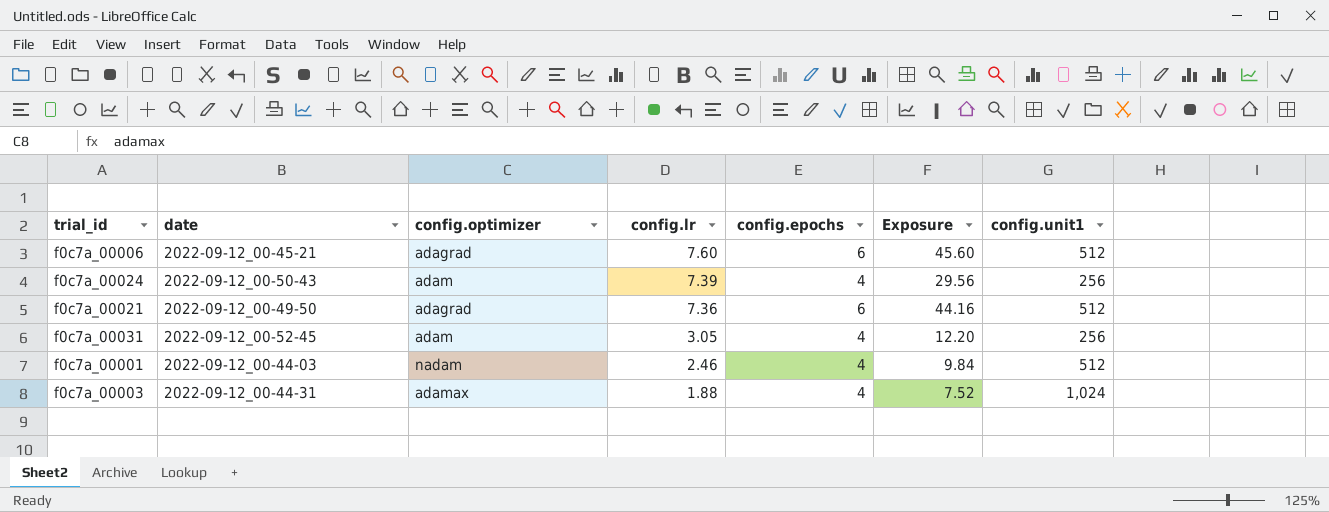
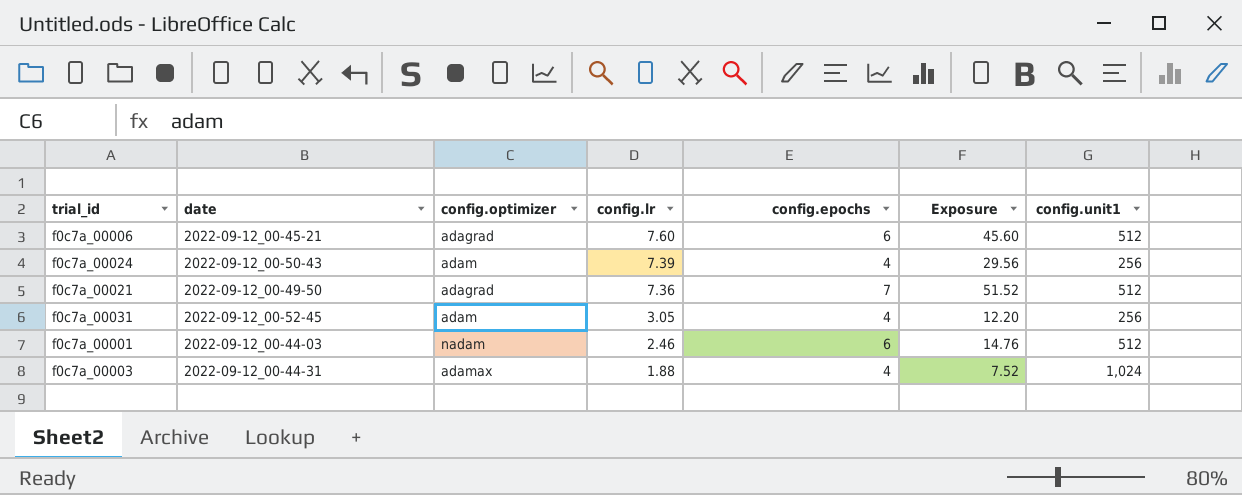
f0c7a_00021 | config.epochs: 6 -> 7
f0c7a_00021 | Exposure: 44.16 -> 51.52
f0c7a_00001 | config.epochs: 4 -> 6
f0c7a_00001 | Exposure: 9.84 -> 14.76

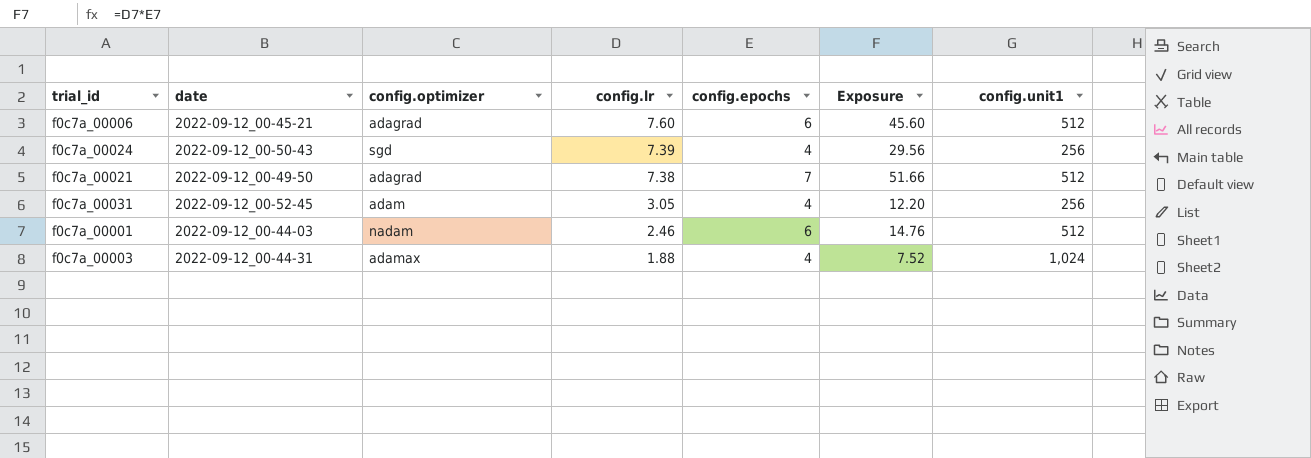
f0c7a_00024 | config.optimizer: adam -> sgd
f0c7a_00021 | config.lr: 7.36 -> 7.38
f0c7a_00021 | Exposure: 51.52 -> 51.66

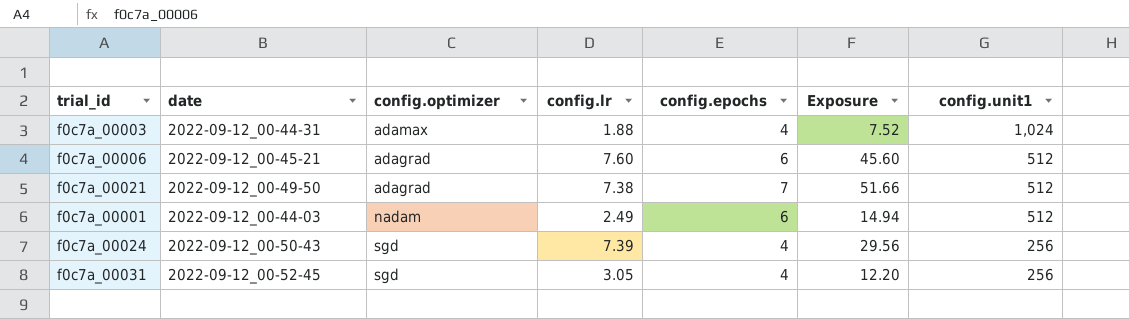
row order: config.lr descending -> config.unit1 descending
f0c7a_00001 | config.lr: 2.46 -> 2.49
f0c7a_00001 | Exposure: 14.76 -> 14.94
f0c7a_00031 | config.optimizer: adam -> sgd

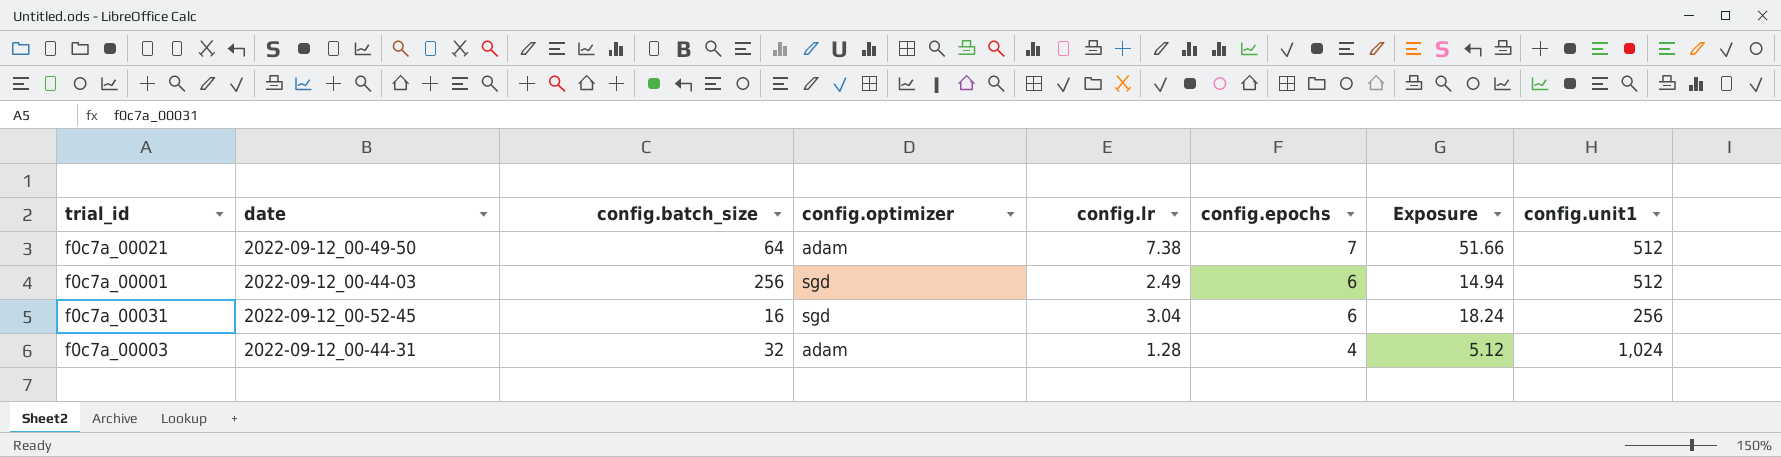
row order: config.unit1 descending -> config.epochs descending
column config.batch_size | position: none -> 3
row f0c7a_00006: 2022-09-12_00-45-21 | adagrad | 7.60 | 6 | 45.60 | 512 -> none
row f0c7a_00024: 2022-09-12_00-50-43 | sgd | 7.39 | 4 | 29.56 | 256 -> none
f0c7a_00021 | config.optimizer: adagrad -> adam
f0c7a_00001 | config.optimizer: nadam -> sgd
f0c7a_00031 | config.lr: 3.05 -> 3.04
f0c7a_00031 | config.epochs: 4 -> 6
f0c7a_00031 | Exposure: 12.20 -> 18.24
f0c7a_00003 | config.optimizer: adamax -> adam
f0c7a_00003 | config.lr: 1.88 -> 1.28
f0c7a_00003 | Exposure: 7.52 -> 5.12

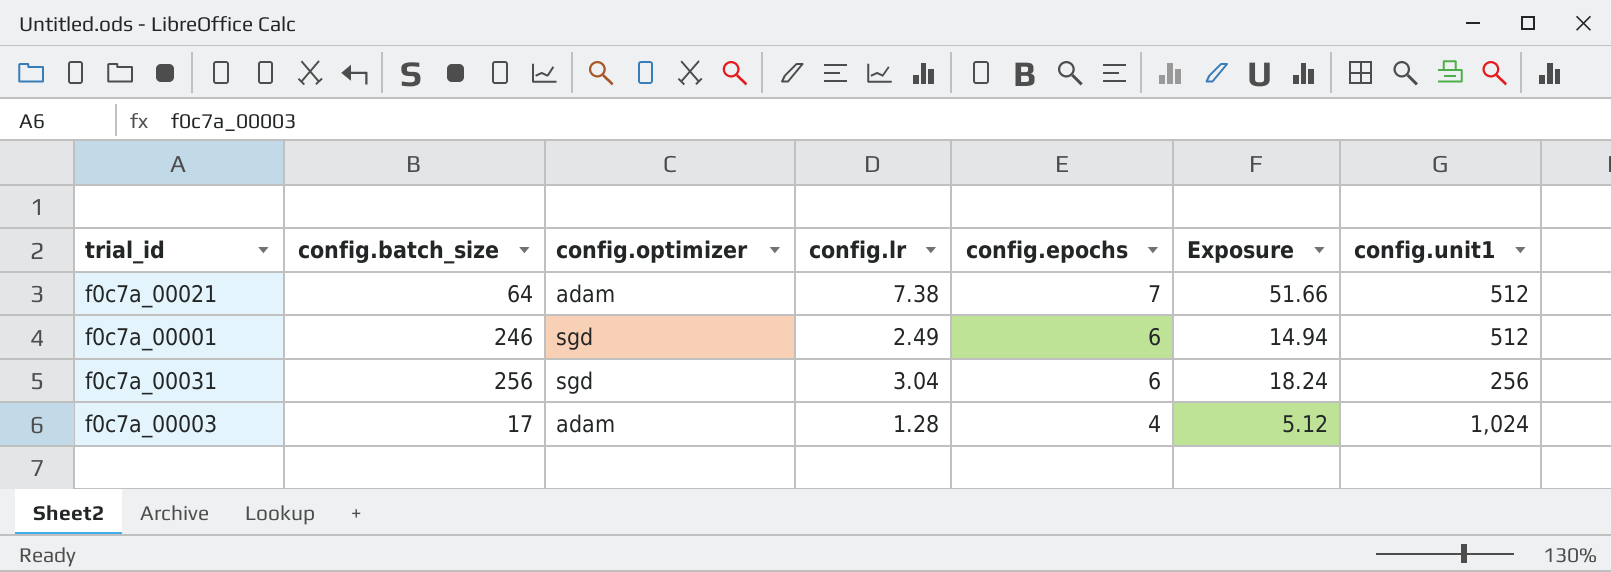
column date | position: 2 -> none
f0c7a_00001 | config.batch_size: 256 -> 246
f0c7a_00031 | config.batch_size: 16 -> 256
f0c7a_00003 | config.batch_size: 32 -> 17

